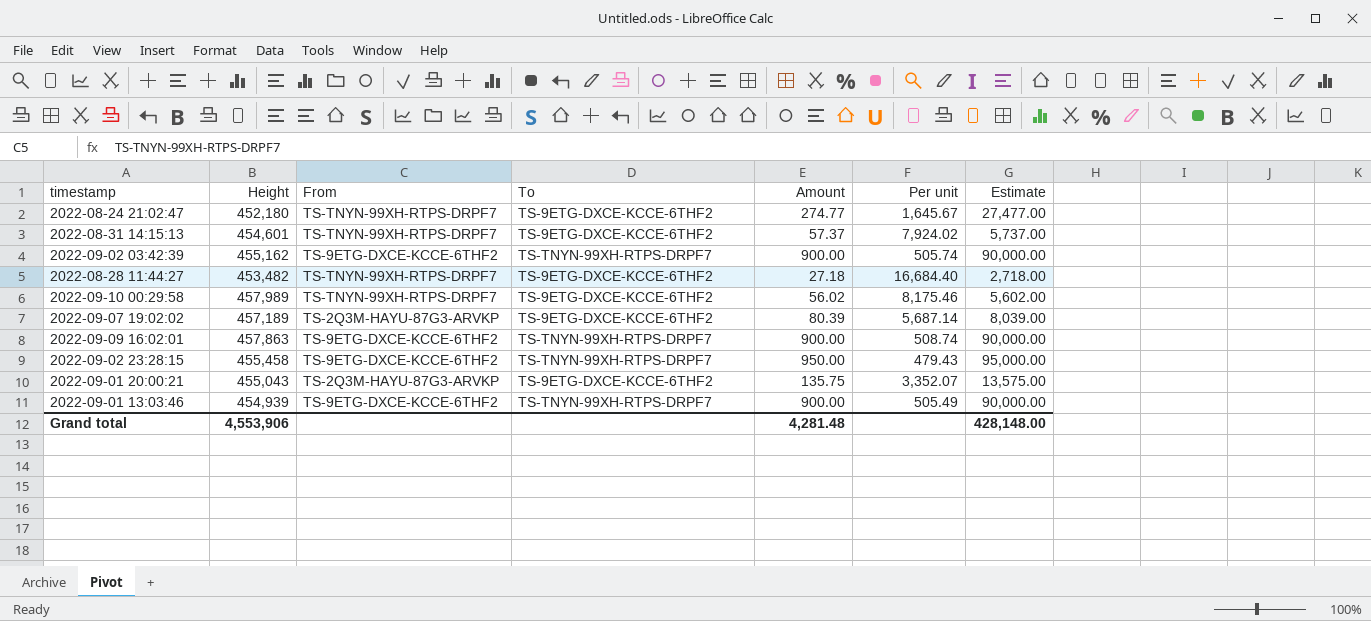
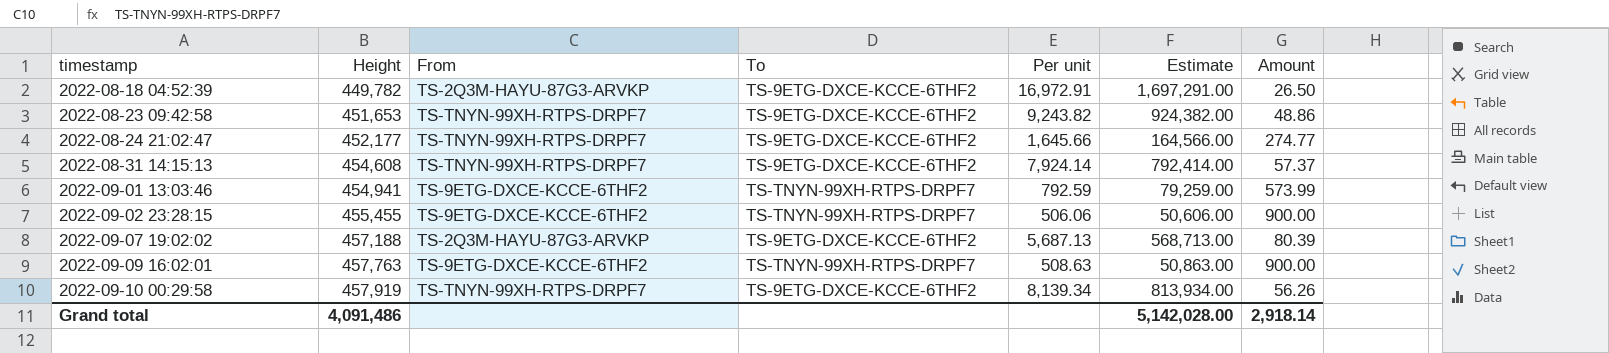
row order: none -> timestamp ascending
column Estimate | formula: [Amount] * 100 -> [Per unit] * 100
column Amount | position: 5 -> 7
row 2022-09-02 03:42:39: 455,162 | TS-9ETG-DXCE-KCCE-6THF2 | TS-TNYN-99XH-RTPS-DRPF7 | 900.00 | 505.74 | 90,000.00 -> none
row 2022-08-28 11:44:27: 453,482 | TS-TNYN-99XH-RTPS-DRPF7 | TS-9ETG-DXCE-KCCE-6THF2 | 27.18 | 16,684.40 | 2,718.00 -> none
row 2022-09-01 20:00:21: 455,043 | TS-2Q3M-HAYU-87G3-ARVKP | TS-9ETG-DXCE-KCCE-6THF2 | 135.75 | 3,352.07 | 13,575.00 -> none
row 2022-08-18 04:52:39: none -> 449,782 | TS-2Q3M-HAYU-87G3-ARVKP | TS-9ETG-DXCE-KCCE-6THF2 | 16,972.91 | 1,697,291.00 | 26.50
row 2022-08-23 09:42:58: none -> 451,653 | TS-TNYN-99XH-RTPS-DRPF7 | TS-9ETG-DXCE-KCCE-6THF2 | 9,243.82 | 924,382.00 | 48.86
2022-08-24 21:02:47 | Height: 452,180 -> 452,177
2022-08-24 21:02:47 | Per unit: 1,645.67 -> 1,645.66
2022-08-31 14:15:13 | Height: 454,601 -> 454,608
2022-08-31 14:15:13 | Per unit: 7,924.02 -> 7,924.14
2022-09-01 13:03:46 | Height: 454,939 -> 454,941
2022-09-01 13:03:46 | Per unit: 505.49 -> 792.59
2022-09-01 13:03:46 | Amount: 900.00 -> 573.99
2022-09-02 23:28:15 | Height: 455,458 -> 455,455
2022-09-02 23:28:15 | Per unit: 479.43 -> 506.06
2022-09-02 23:28:15 | Amount: 950.00 -> 900.00
2022-09-07 19:02:02 | Height: 457,189 -> 457,188
2022-09-07 19:02:02 | Per unit: 5,687.14 -> 5,687.13
2022-09-09 16:02:01 | Height: 457,863 -> 457,763
2022-09-09 16:02:01 | Per unit: 508.74 -> 508.63
2022-09-10 00:29:58 | Height: 457,989 -> 457,919
2022-09-10 00:29:58 | Per unit: 8,175.46 -> 8,139.34
2022-09-10 00:29:58 | Amount: 56.02 -> 56.26
Grand total | Height: 4,553,906 -> 4,091,486
Grand total | Estimate: 428,148.00 -> 5,142,028.00
Grand total | Amount: 4,281.48 -> 2,918.14

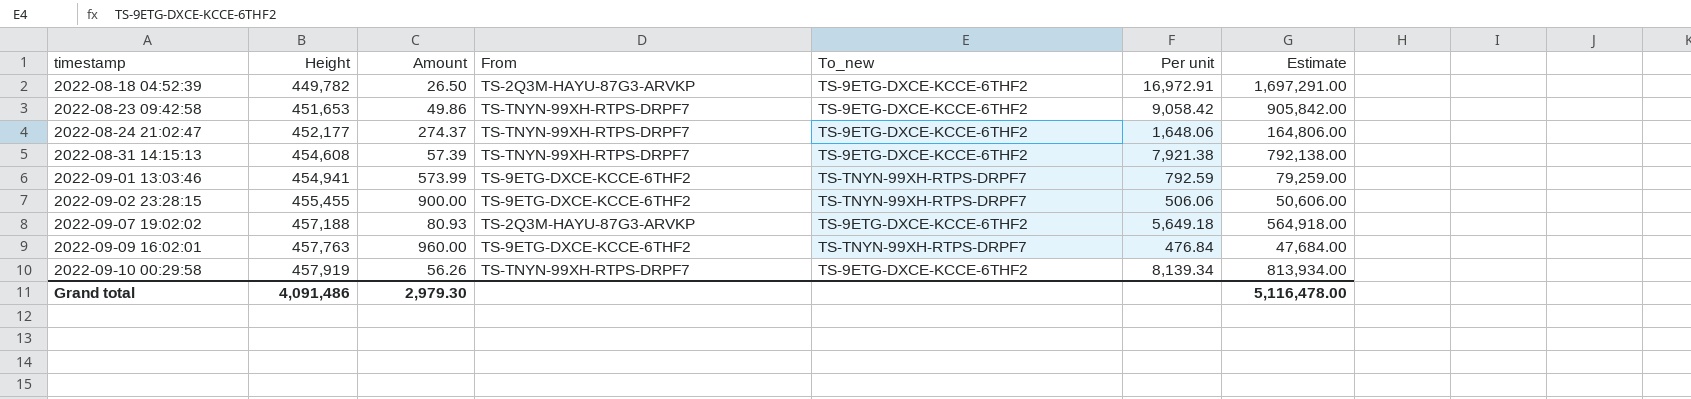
column Amount | position: 7 -> 3
column name: To -> To_new
2022-08-23 09:42:58 | Amount: 48.86 -> 49.86
2022-08-23 09:42:58 | Per unit: 9,243.82 -> 9,058.42
2022-08-23 09:42:58 | Estimate: 924,382.00 -> 905,842.00
2022-08-24 21:02:47 | Amount: 274.77 -> 274.37
2022-08-24 21:02:47 | Per unit: 1,645.66 -> 1,648.06
2022-08-24 21:02:47 | Estimate: 164,566.00 -> 164,806.00
2022-08-31 14:15:13 | Amount: 57.37 -> 57.39
2022-08-31 14:15:13 | Per unit: 7,924.14 -> 7,921.38
2022-08-31 14:15:13 | Estimate: 792,414.00 -> 792,138.00
2022-09-07 19:02:02 | Amount: 80.39 -> 80.93
2022-09-07 19:02:02 | Per unit: 5,687.13 -> 5,649.18
2022-09-07 19:02:02 | Estimate: 568,713.00 -> 564,918.00
2022-09-09 16:02:01 | Amount: 900.00 -> 960.00
2022-09-09 16:02:01 | Per unit: 508.63 -> 476.84
2022-09-09 16:02:01 | Estimate: 50,863.00 -> 47,684.00
Grand total | Amount: 2,918.14 -> 2,979.30
Grand total | Estimate: 5,142,028.00 -> 5,116,478.00

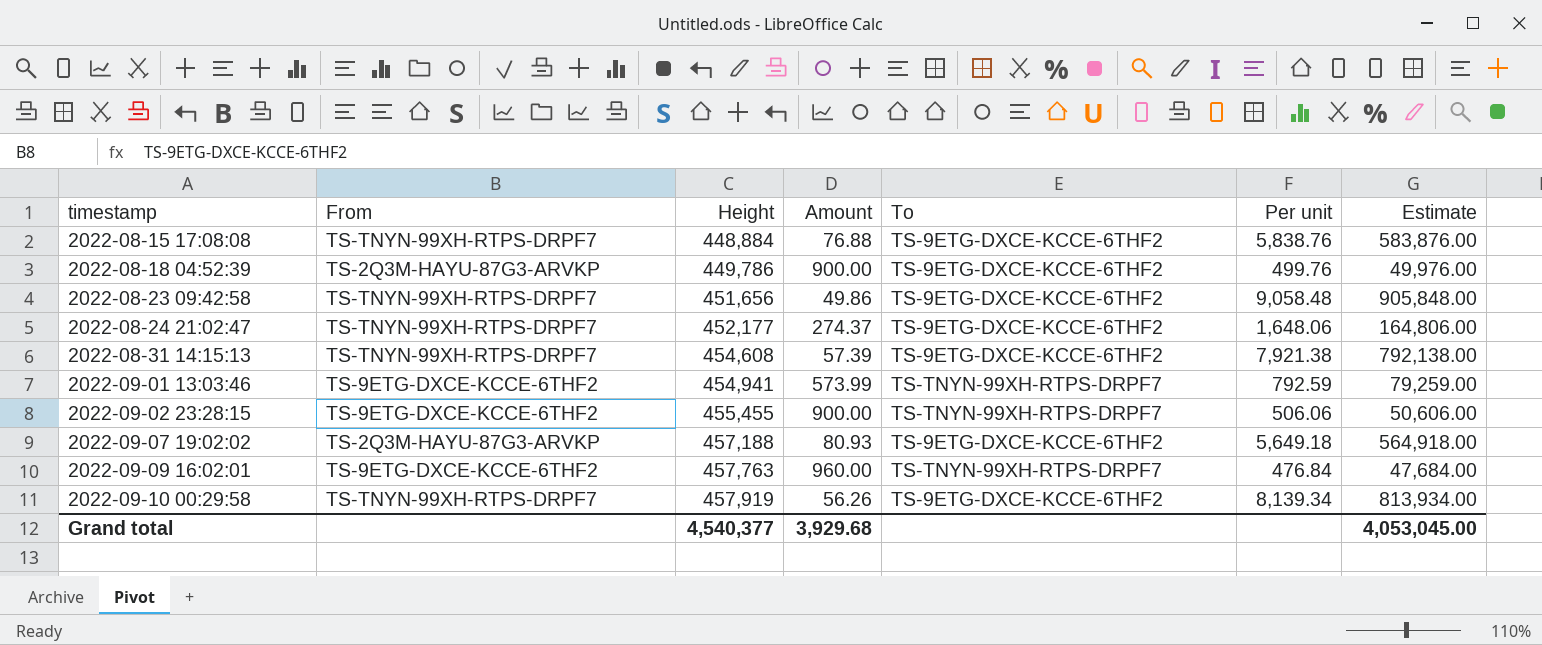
column From | position: 4 -> 2
column name: To_new -> To
row 2022-08-15 17:08:08: none -> TS-TNYN-99XH-RTPS-DRPF7 | 448,884 | 76.88 | TS-9ETG-DXCE-KCCE-6THF2 | 5,838.76 | 583,876.00
2022-08-18 04:52:39 | Height: 449,782 -> 449,786
2022-08-18 04:52:39 | Amount: 26.50 -> 900.00
2022-08-18 04:52:39 | Per unit: 16,972.91 -> 499.76
2022-08-18 04:52:39 | Estimate: 1,697,291.00 -> 49,976.00
2022-08-23 09:42:58 | Height: 451,653 -> 451,656
2022-08-23 09:42:58 | Per unit: 9,058.42 -> 9,058.48
2022-08-23 09:42:58 | Estimate: 905,842.00 -> 905,848.00
Grand total | Height: 4,091,486 -> 4,540,377
Grand total | Amount: 2,979.30 -> 3,929.68
Grand total | Estimate: 5,116,478.00 -> 4,053,045.00

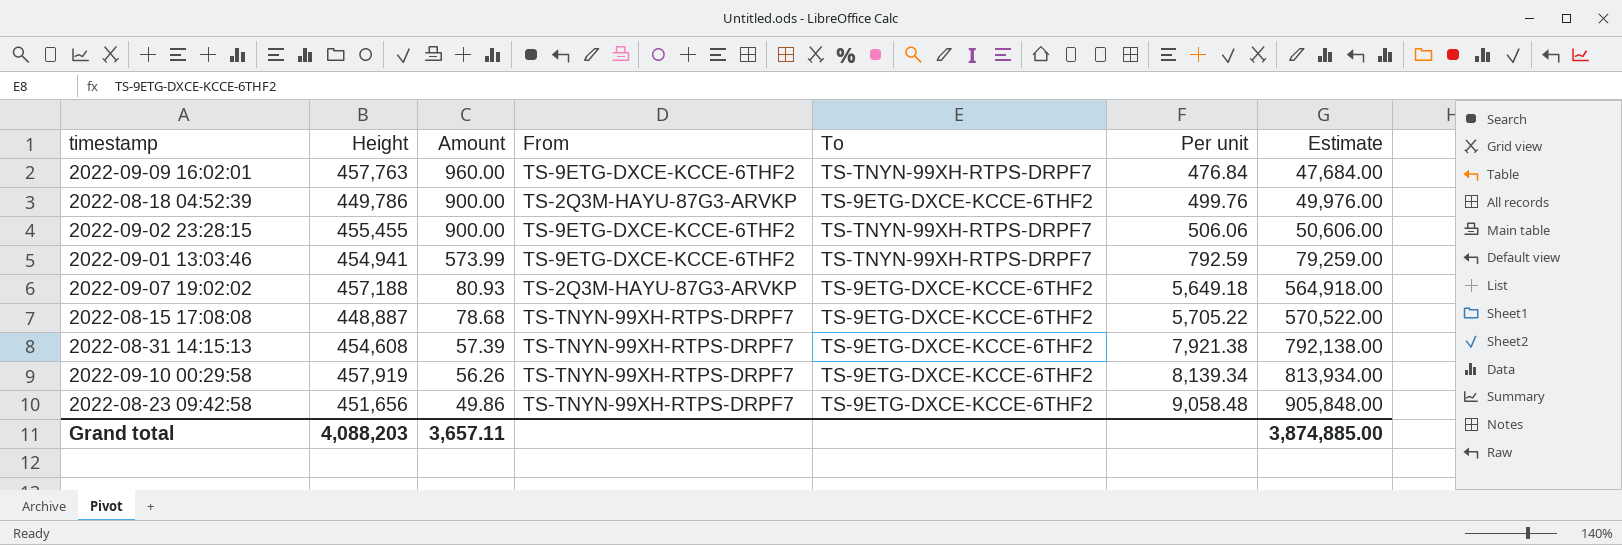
row order: timestamp ascending -> Amount descending
column From | position: 2 -> 4
row 2022-08-24 21:02:47: TS-TNYN-99XH-RTPS-DRPF7 | 452,177 | 274.37 | TS-9ETG-DXCE-KCCE-6THF2 | 1,648.06 | 164,806.00 -> none
2022-08-15 17:08:08 | Height: 448,884 -> 448,887
2022-08-15 17:08:08 | Amount: 76.88 -> 78.68
2022-08-15 17:08:08 | Per unit: 5,838.76 -> 5,705.22
2022-08-15 17:08:08 | Estimate: 583,876.00 -> 570,522.00
Grand total | Height: 4,540,377 -> 4,088,203
Grand total | Amount: 3,929.68 -> 3,657.11
Grand total | Estimate: 4,053,045.00 -> 3,874,885.00

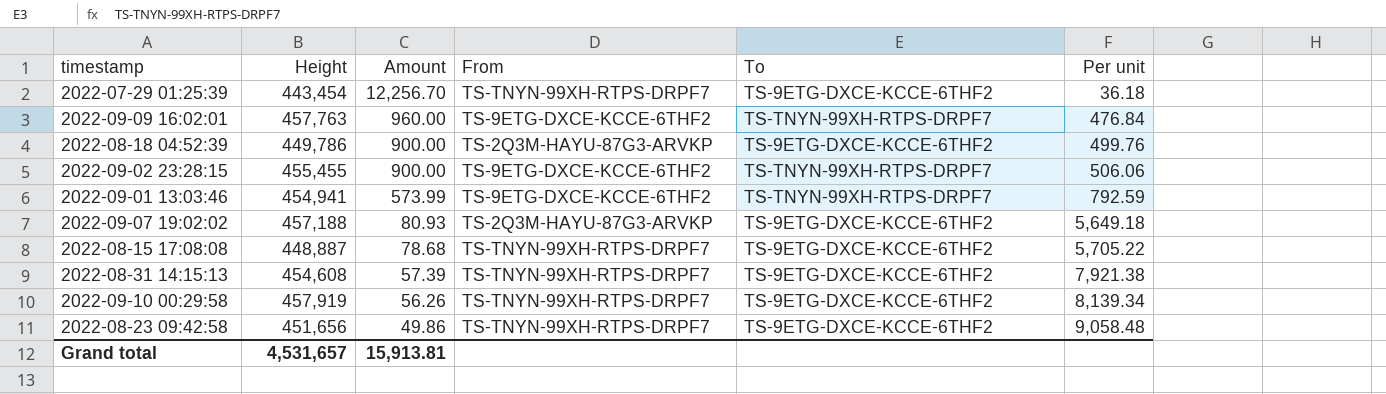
column Estimate | formula: [Per unit] * 100 -> none
row 2022-07-29 01:25:39: none -> 443,454 | 12,256.70 | TS-TNYN-99XH-RTPS-DRPF7 | TS-9ETG-DXCE-KCCE-6THF2 | 36.18
Grand total | Height: 4,088,203 -> 4,531,657
Grand total | Amount: 3,657.11 -> 15,913.81

